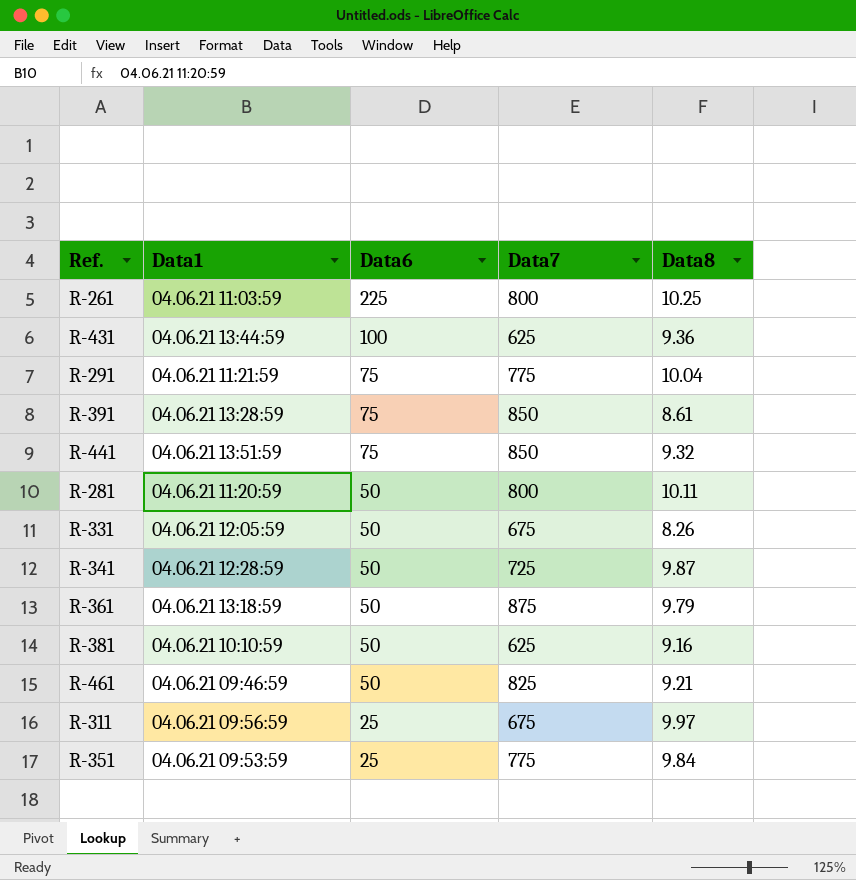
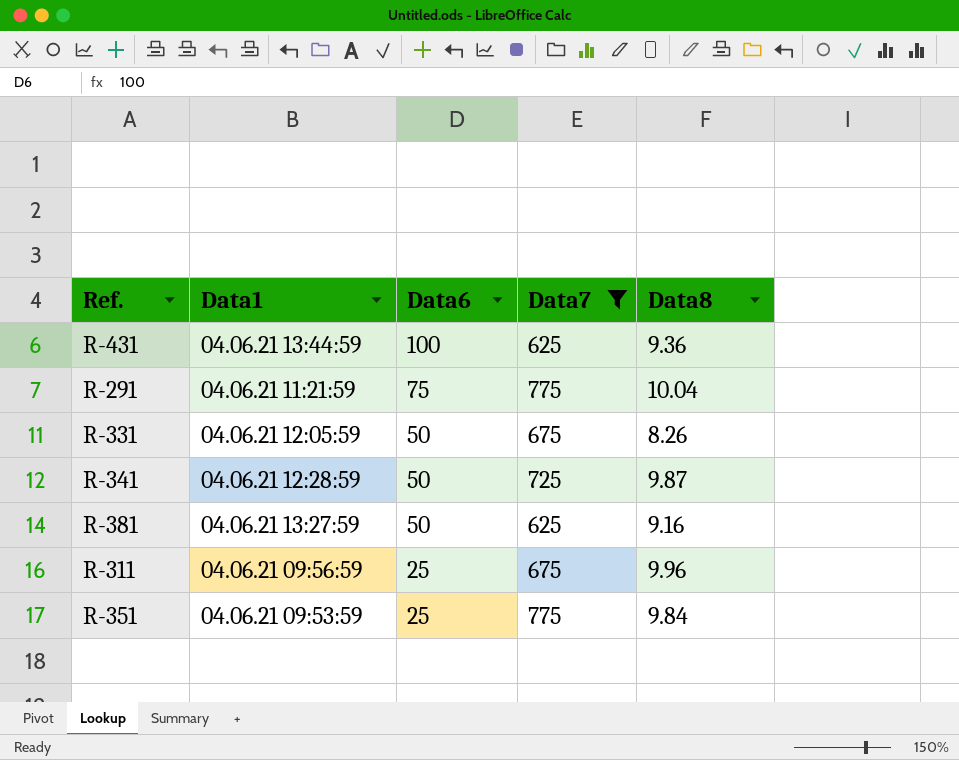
filter: none -> Data7 <= 775
R-381 | Data1: 04.06.21 10:10:59 -> 04.06.21 13:27:59
R-311 | Data8: 9.97 -> 9.96

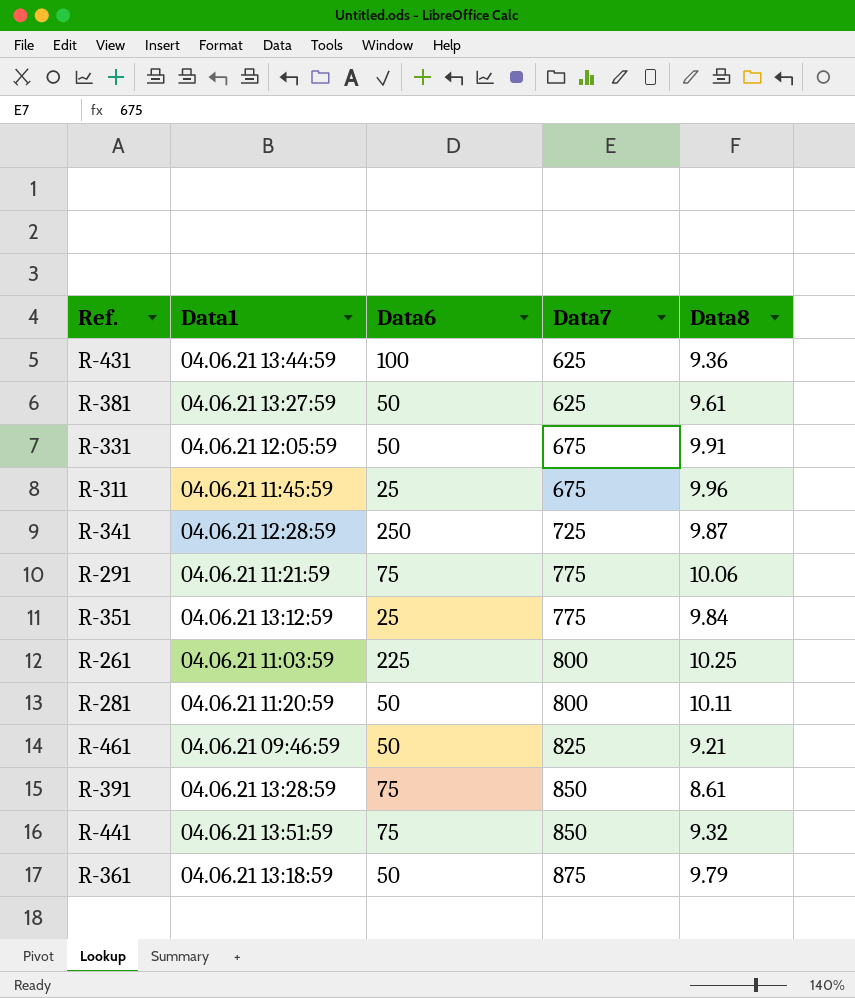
filter: Data7 <= 775 -> none
row order: Data6 descending -> Data7 ascending
R-381 | Data8: 9.16 -> 9.61
R-331 | Data8: 8.26 -> 9.91
R-311 | Data1: 04.06.21 09:56:59 -> 04.06.21 11:45:59
R-341 | Data6: 50 -> 250
R-291 | Data8: 10.04 -> 10.06
R-351 | Data1: 04.06.21 09:53:59 -> 04.06.21 13:12:59

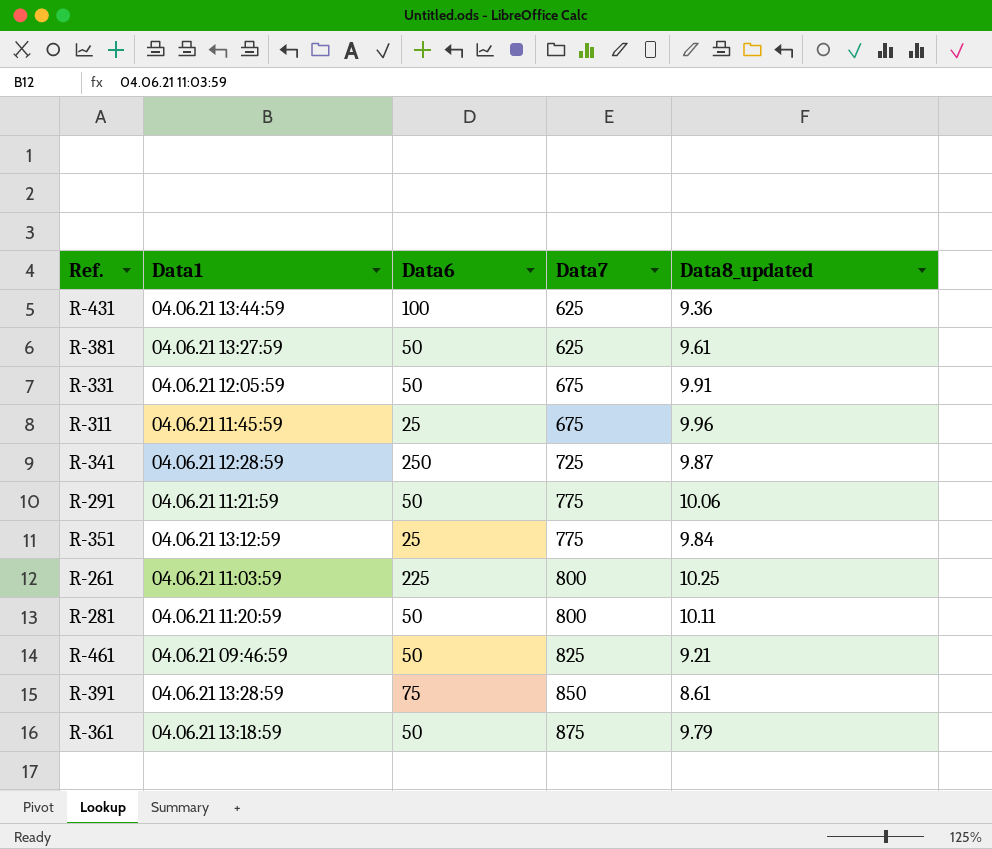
column name: Data8 -> Data8_updated
row R-441: 04.06.21 13:51:59 | 75 | 850 | 9.32 -> none
R-291 | Data6: 75 -> 50

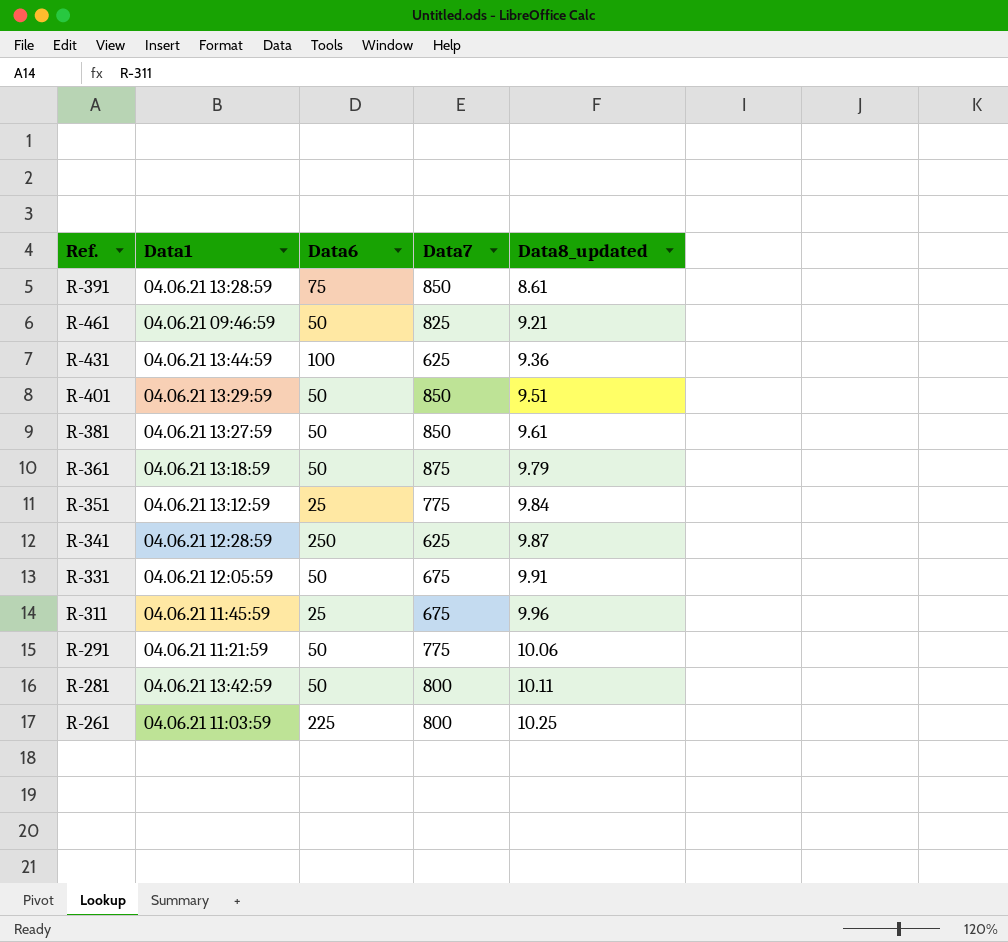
row order: Data7 ascending -> Data8_updated ascending
row R-401: none -> 04.06.21 13:29:59 | 50 | 850 | 9.51
R-381 | Data7: 625 -> 850
R-341 | Data7: 725 -> 625
R-281 | Data1: 04.06.21 11:20:59 -> 04.06.21 13:42:59

